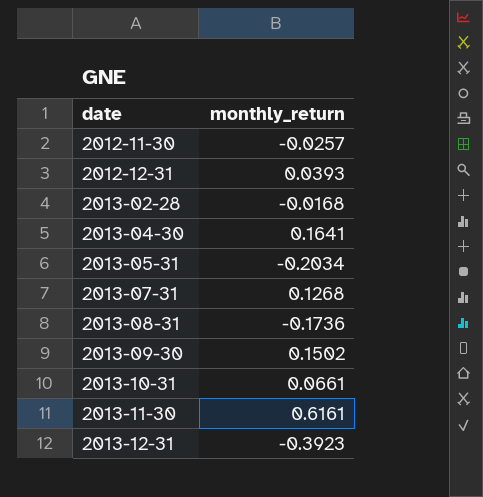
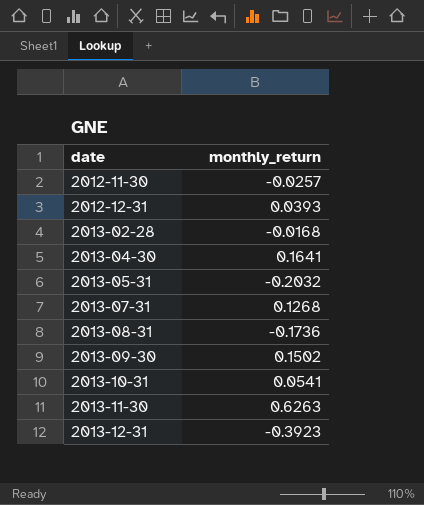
2013-05-31 | monthly_return: -0.2034 -> -0.2032
2013-10-31 | monthly_return: 0.0661 -> 0.0541
2013-11-30 | monthly_return: 0.6161 -> 0.6263

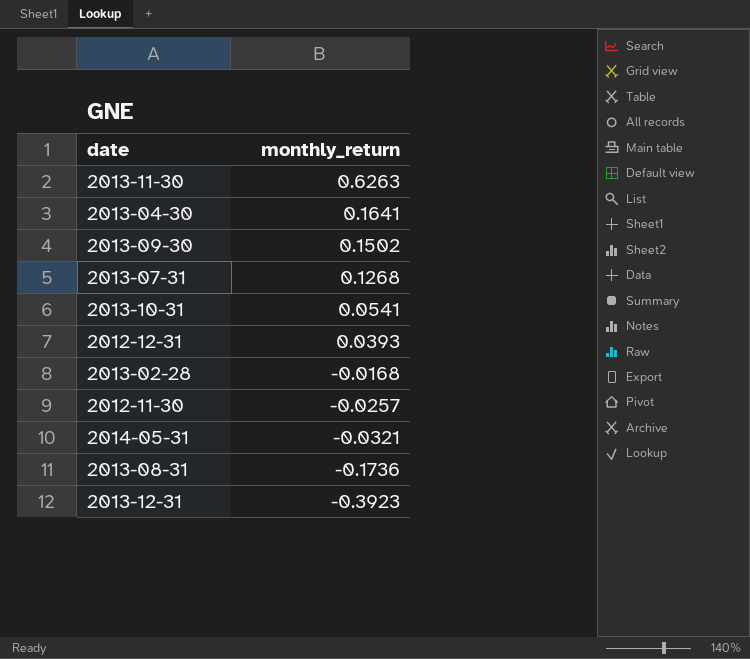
row order: date ascending -> monthly_return descending
row 2013-05-31: -0.2032 -> none
row 2014-05-31: none -> -0.0321

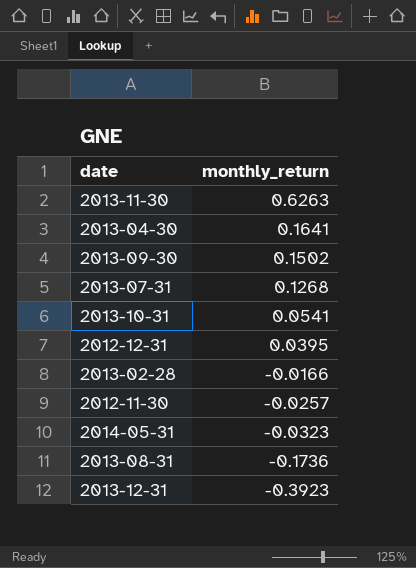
2012-12-31 | monthly_return: 0.0393 -> 0.0395
2013-02-28 | monthly_return: -0.0168 -> -0.0166
2014-05-31 | monthly_return: -0.0321 -> -0.0323

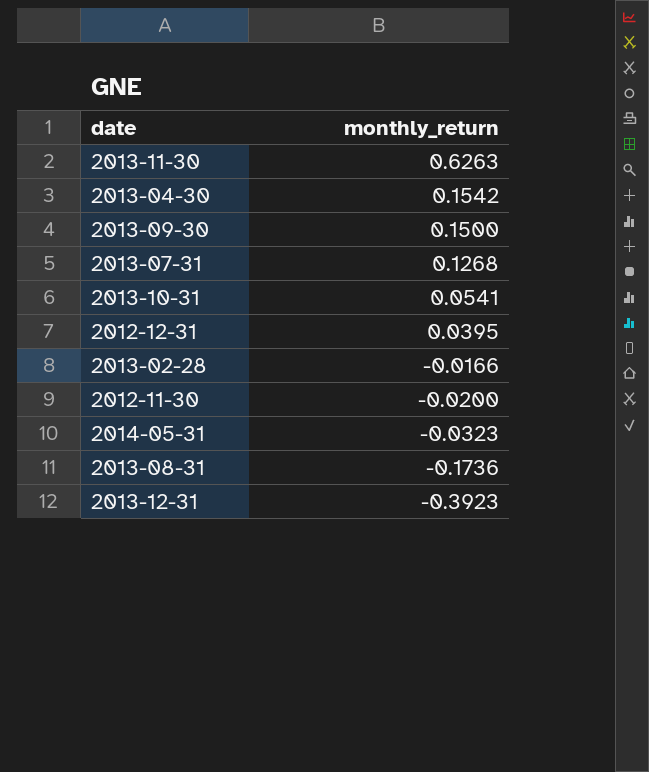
2013-04-30 | monthly_return: 0.1641 -> 0.1542
2013-09-30 | monthly_return: 0.1502 -> 0.1500
2012-11-30 | monthly_return: -0.0257 -> -0.0200

